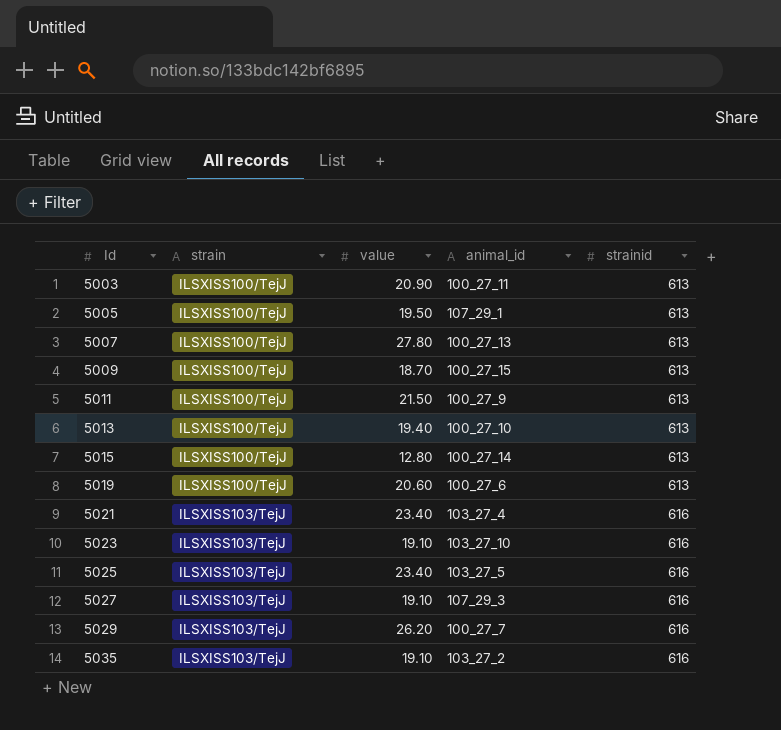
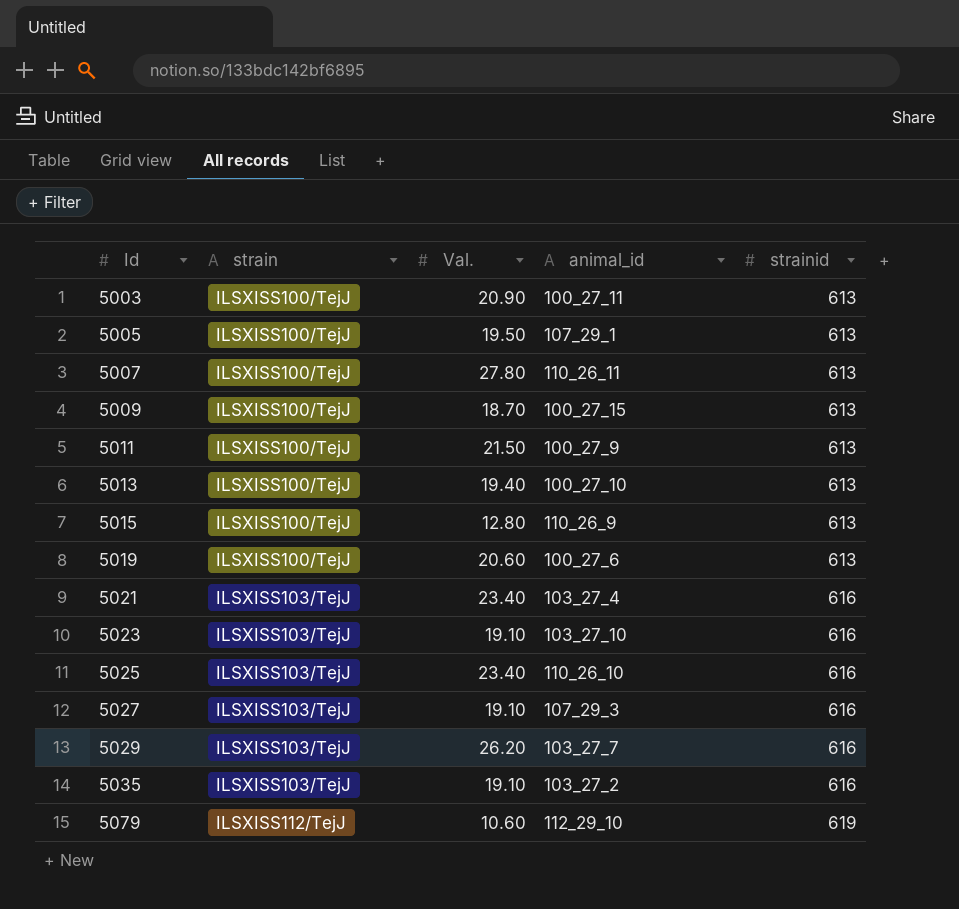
column name: value -> Val.
5007 | animal_id: 100_27_13 -> 110_26_11
5015 | animal_id: 100_27_14 -> 110_26_9
5025 | animal_id: 103_27_5 -> 110_26_10
5029 | animal_id: 100_27_7 -> 103_27_7
row 5079: none -> ILSXISS112/TejJ | 10.60 | 112_29_10 | 619

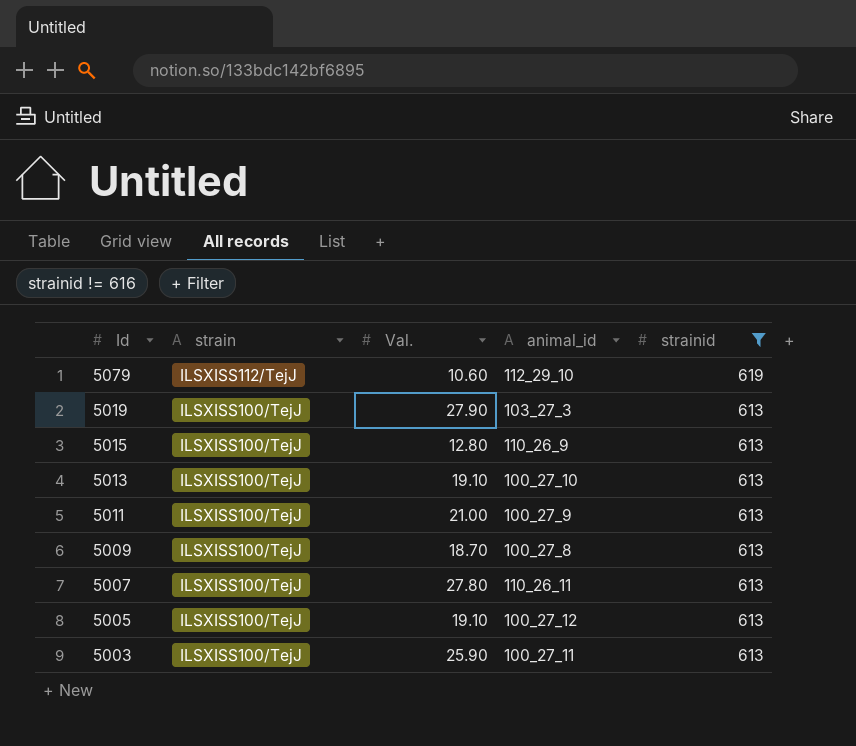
filter: none -> strainid != 616
row order: Id ascending -> Id descending
5019 | Val.: 20.60 -> 27.90
5019 | animal_id: 100_27_6 -> 103_27_3
5013 | Val.: 19.40 -> 19.10
5011 | Val.: 21.50 -> 21.00
5009 | animal_id: 100_27_15 -> 100_27_8
5005 | Val.: 19.50 -> 19.10
5005 | animal_id: 107_29_1 -> 100_27_12
5003 | Val.: 20.90 -> 25.90

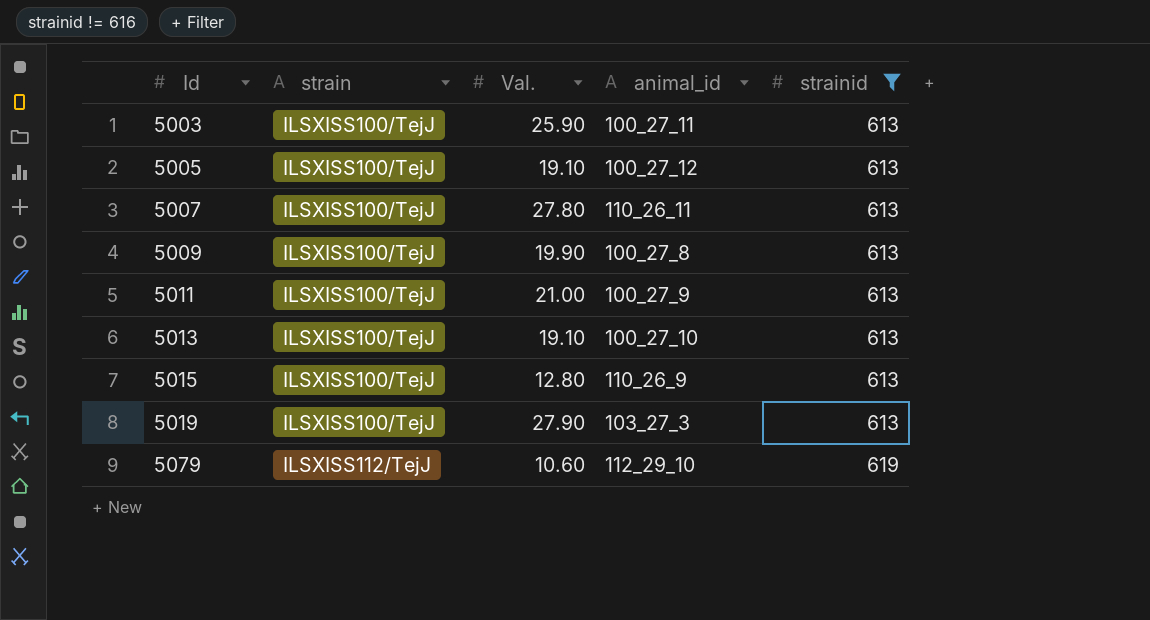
row order: Id descending -> Id ascending
5009 | Val.: 18.70 -> 19.90

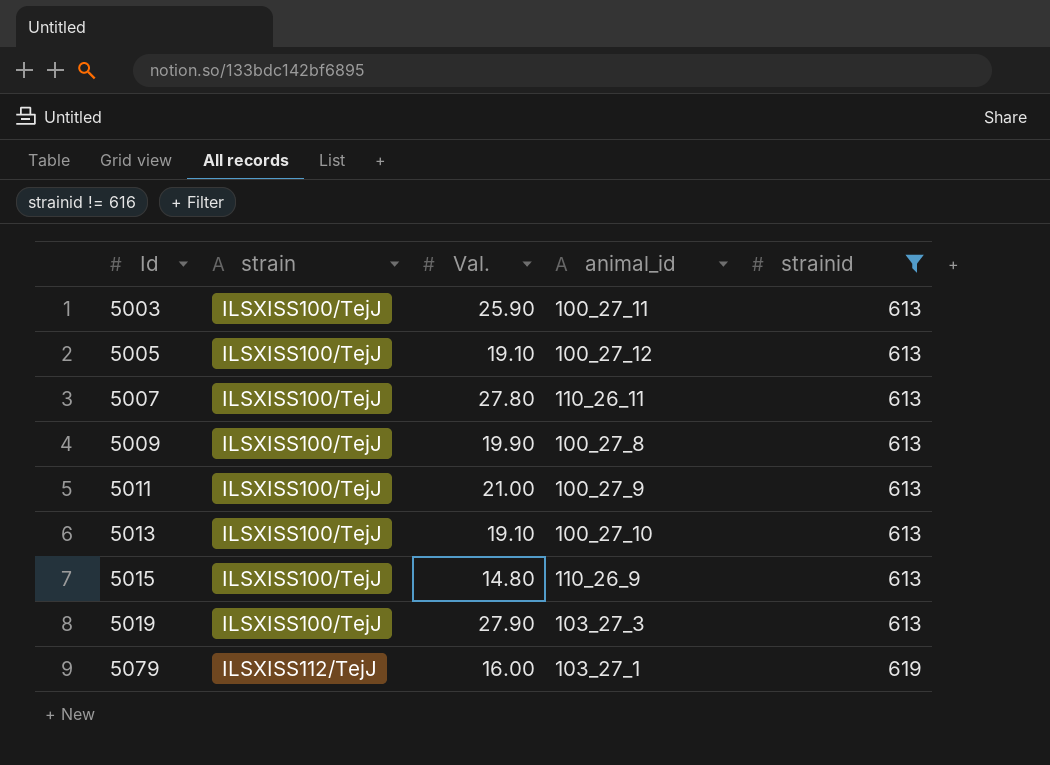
5015 | Val.: 12.80 -> 14.80
5079 | Val.: 10.60 -> 16.00
5079 | animal_id: 112_29_10 -> 103_27_1

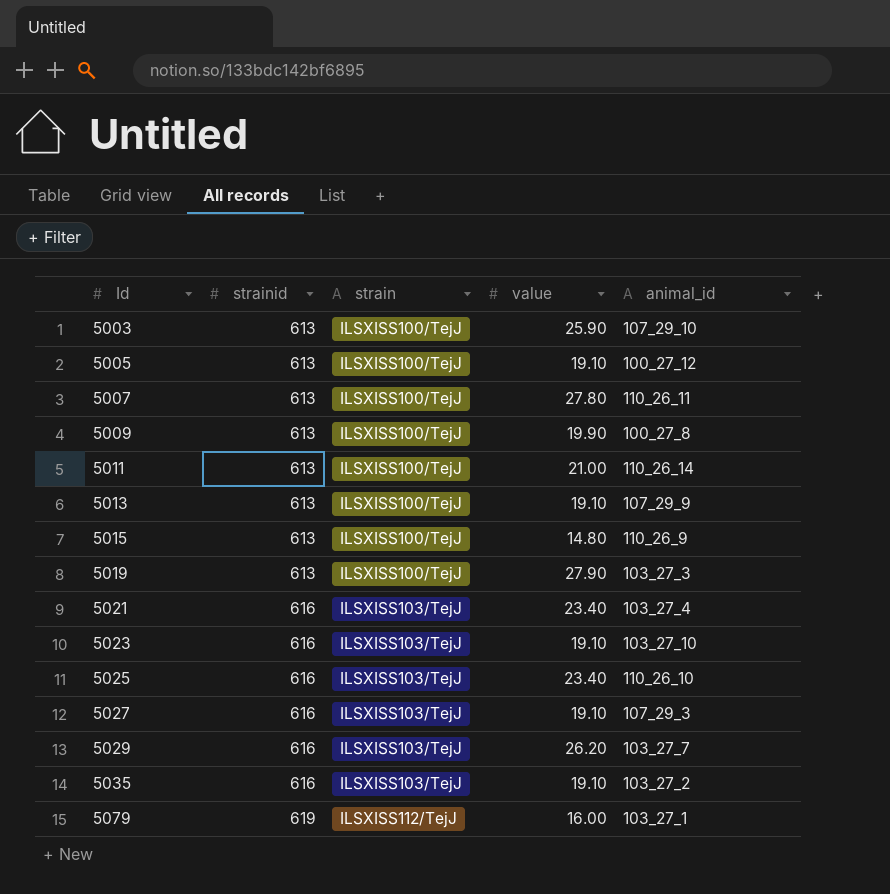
filter: strainid != 616 -> none
column strainid | position: 5 -> 2
column name: Val. -> value
5003 | animal_id: 100_27_11 -> 107_29_10
5011 | animal_id: 100_27_9 -> 110_26_14
5013 | animal_id: 100_27_10 -> 107_29_9

